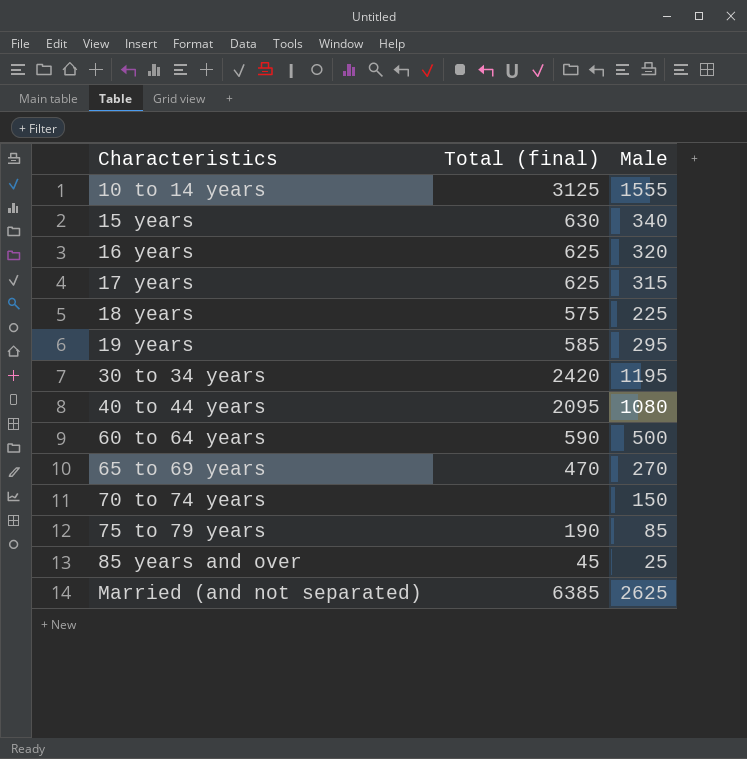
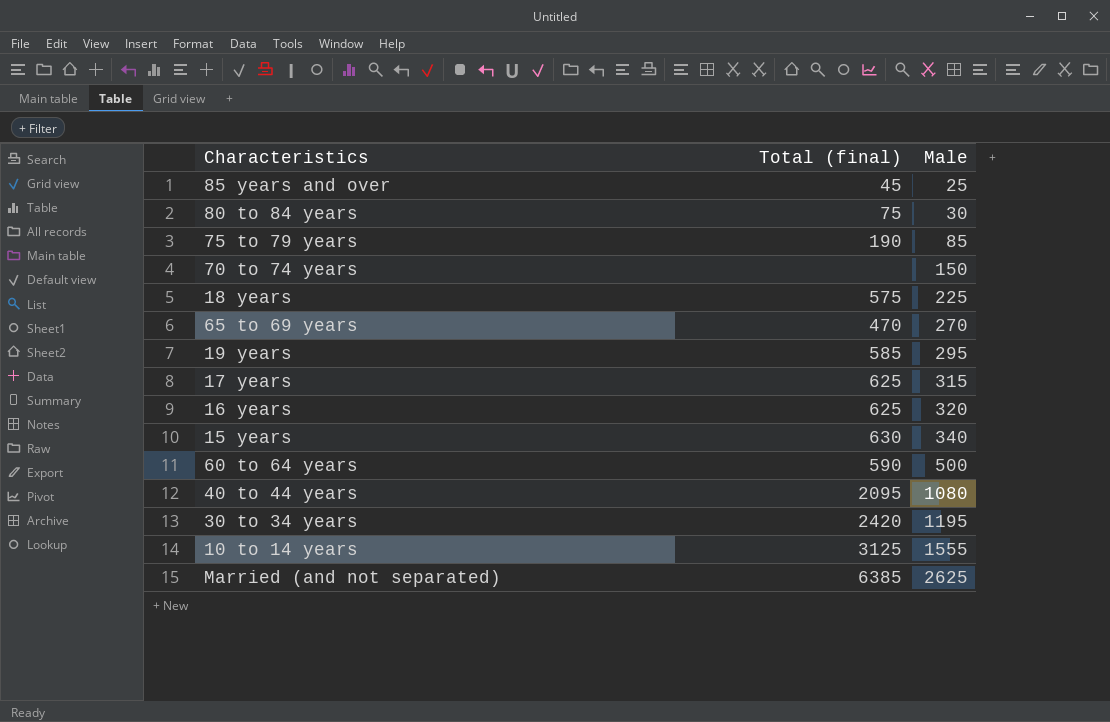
row order: Characteristics ascending -> Male ascending
row 80 to 84 years: none -> 75 | 30

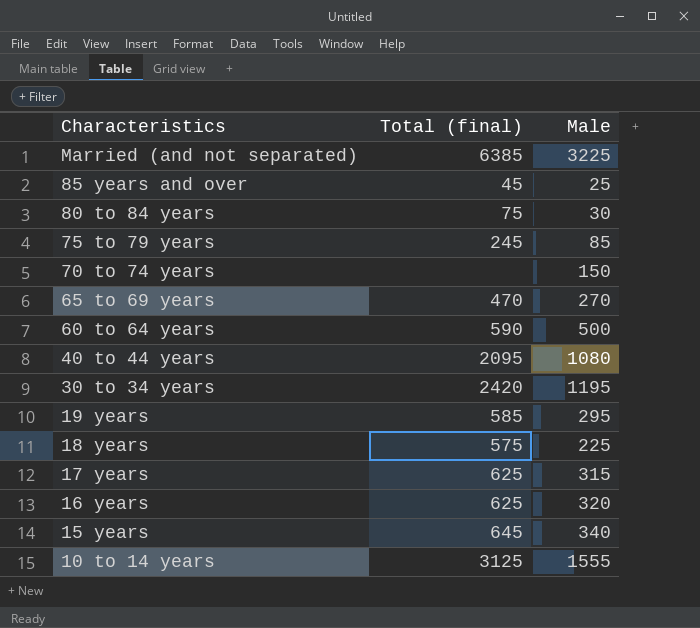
row order: Male ascending -> Characteristics descending
Married (and not separated) | Male: 2625 -> 3225
75 to 79 years | Total (final): 190 -> 245
15 years | Total (final): 630 -> 645

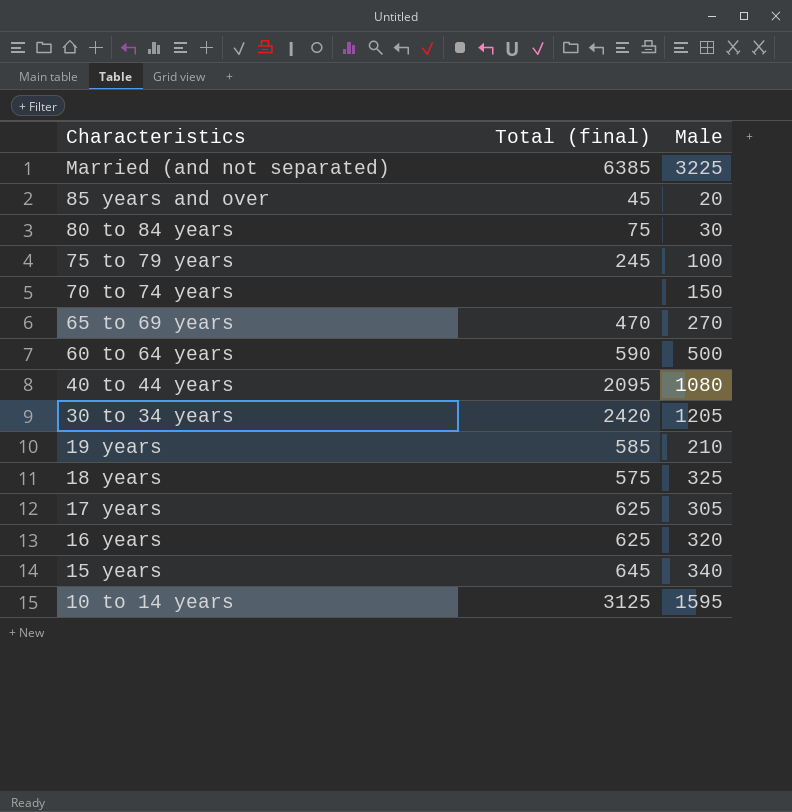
85 years and over | Male: 25 -> 20
75 to 79 years | Male: 85 -> 100
30 to 34 years | Male: 1195 -> 1205
19 years | Male: 295 -> 210
18 years | Male: 225 -> 325
17 years | Male: 315 -> 305
10 to 14 years | Male: 1555 -> 1595

